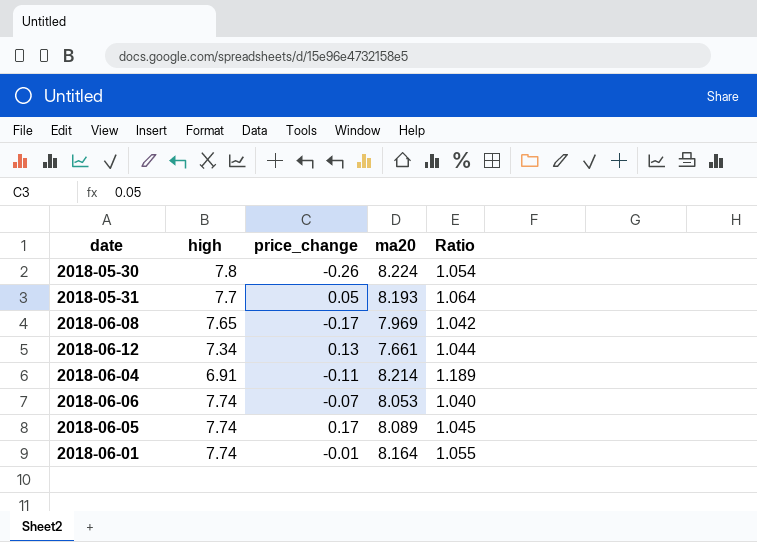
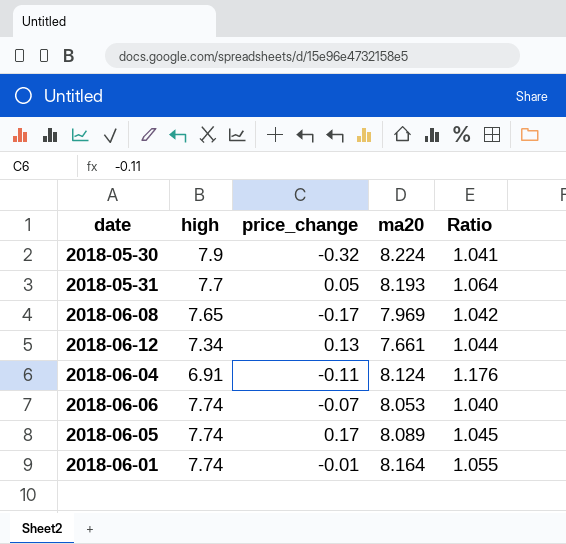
2018-05-30 | high: 7.8 -> 7.9
2018-05-30 | price_change: -0.26 -> -0.32
2018-05-30 | Ratio: 1.054 -> 1.041
2018-06-04 | ma20: 8.214 -> 8.124
2018-06-04 | Ratio: 1.189 -> 1.176

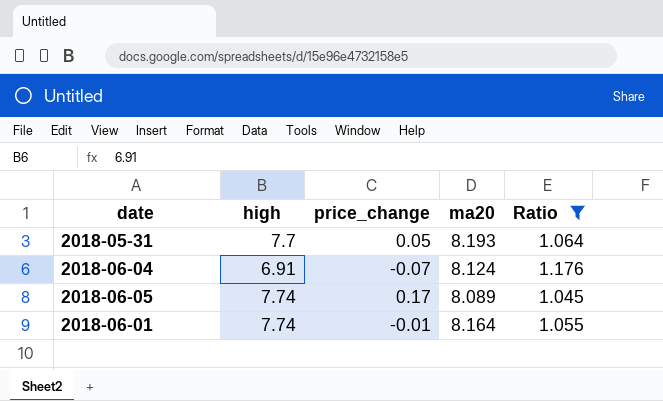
filter: none -> Ratio >= 1.045
2018-06-04 | price_change: -0.11 -> -0.07

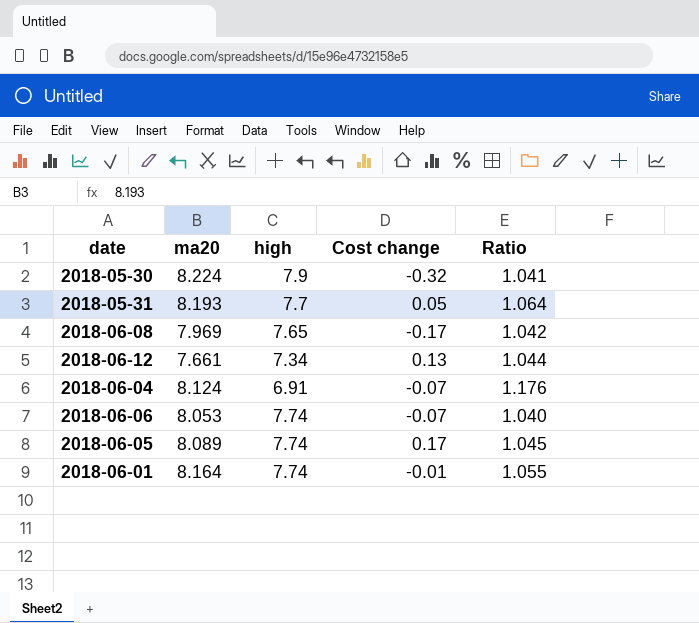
filter: Ratio >= 1.045 -> none
column ma20 | position: 4 -> 2
column name: price_change -> Cost change

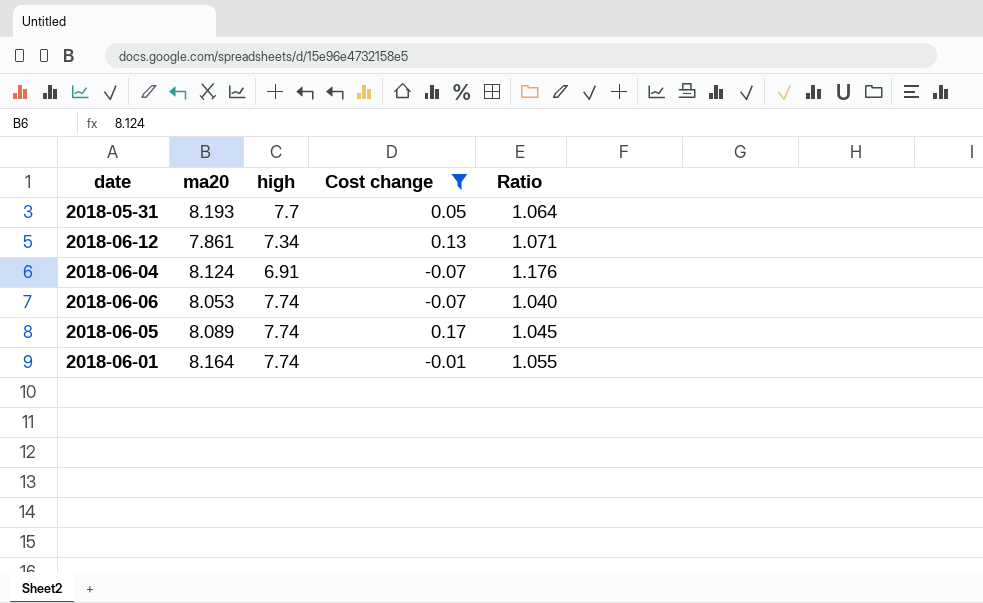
filter: none -> Cost change >= -0.07
2018-06-12 | ma20: 7.661 -> 7.861
2018-06-12 | Ratio: 1.044 -> 1.071

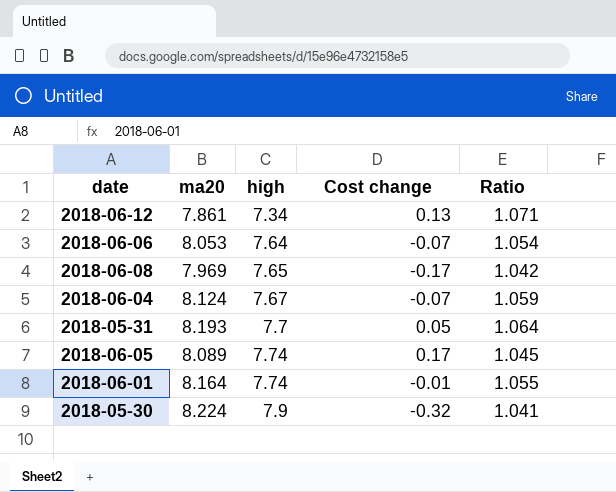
filter: Cost change >= -0.07 -> none
row order: none -> high ascending
2018-06-06 | high: 7.74 -> 7.64
2018-06-06 | Ratio: 1.040 -> 1.054
2018-06-04 | high: 6.91 -> 7.67
2018-06-04 | Ratio: 1.176 -> 1.059

